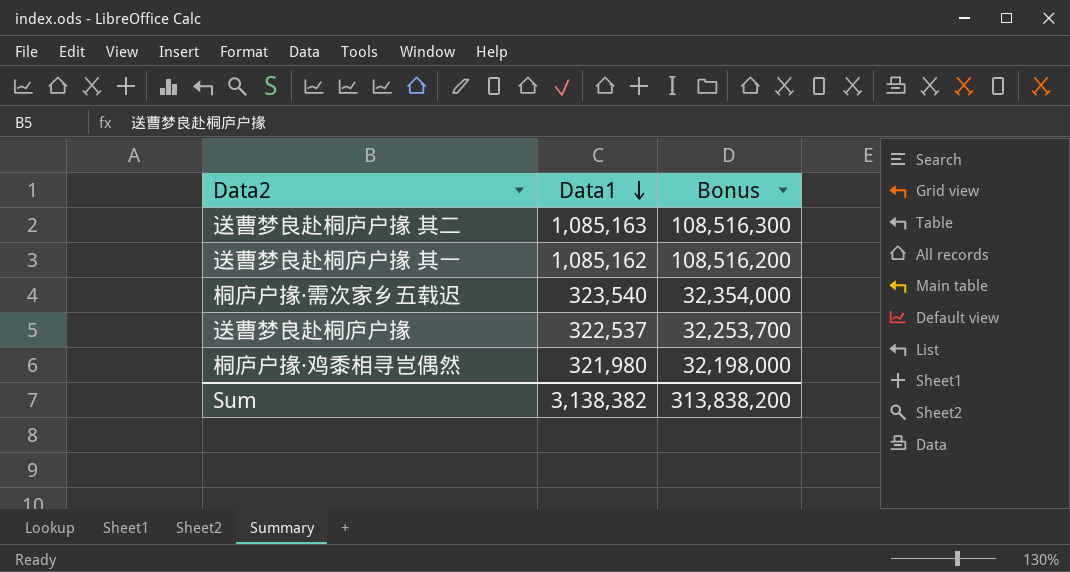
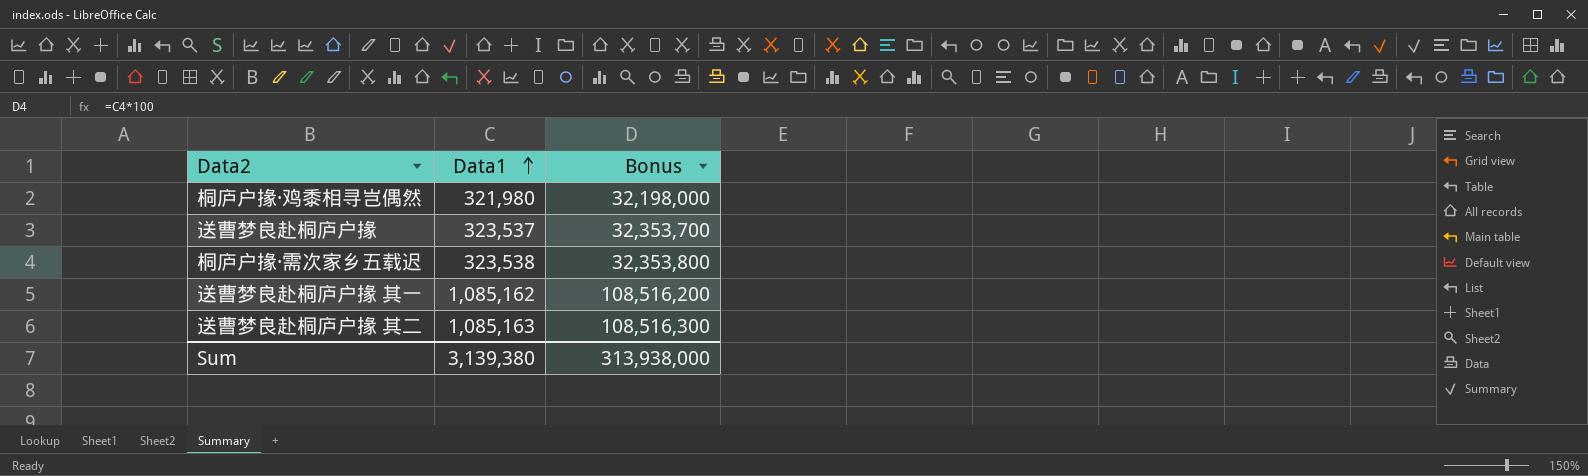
row order: Data1 descending -> Data1 ascending
送曹梦良赴桐庐户掾 | Data1: 322,537 -> 323,537
送曹梦良赴桐庐户掾 | Bonus: 32,253,700 -> 32,353,700
桐庐户掾·需次家乡五载迟 | Data1: 323,540 -> 323,538
桐庐户掾·需次家乡五载迟 | Bonus: 32,354,000 -> 32,353,800
Sum | Data1: 3,138,382 -> 3,139,380
Sum | Bonus: 313,838,200 -> 313,938,000

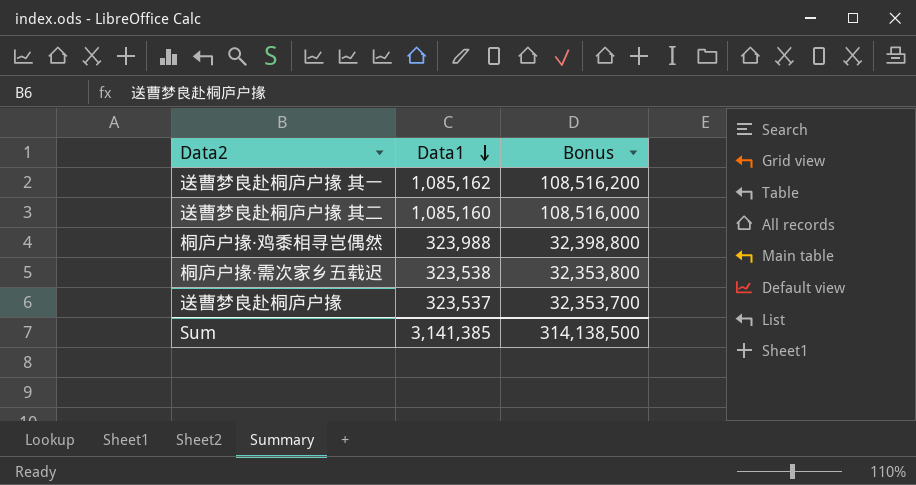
row order: Data1 ascending -> Data1 descending
送曹梦良赴桐庐户掾 其二 | Data1: 1,085,163 -> 1,085,160
送曹梦良赴桐庐户掾 其二 | Bonus: 108,516,300 -> 108,516,000
桐庐户掾·鸡黍相寻岂偶然 | Data1: 321,980 -> 323,988
桐庐户掾·鸡黍相寻岂偶然 | Bonus: 32,198,000 -> 32,398,800
Sum | Data1: 3,139,380 -> 3,141,385
Sum | Bonus: 313,938,000 -> 314,138,500

